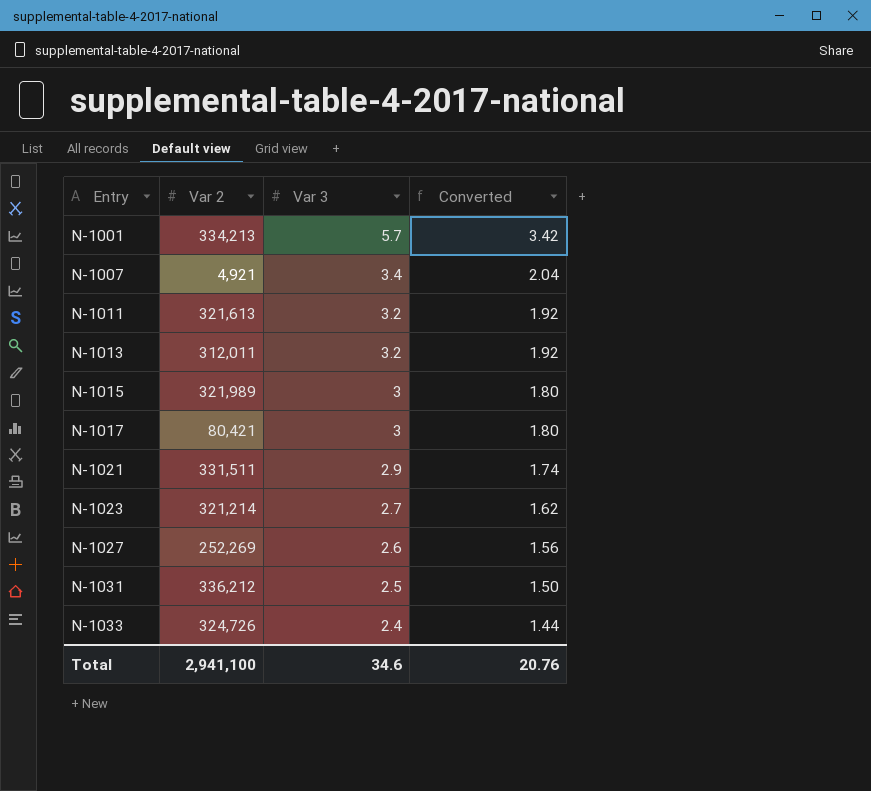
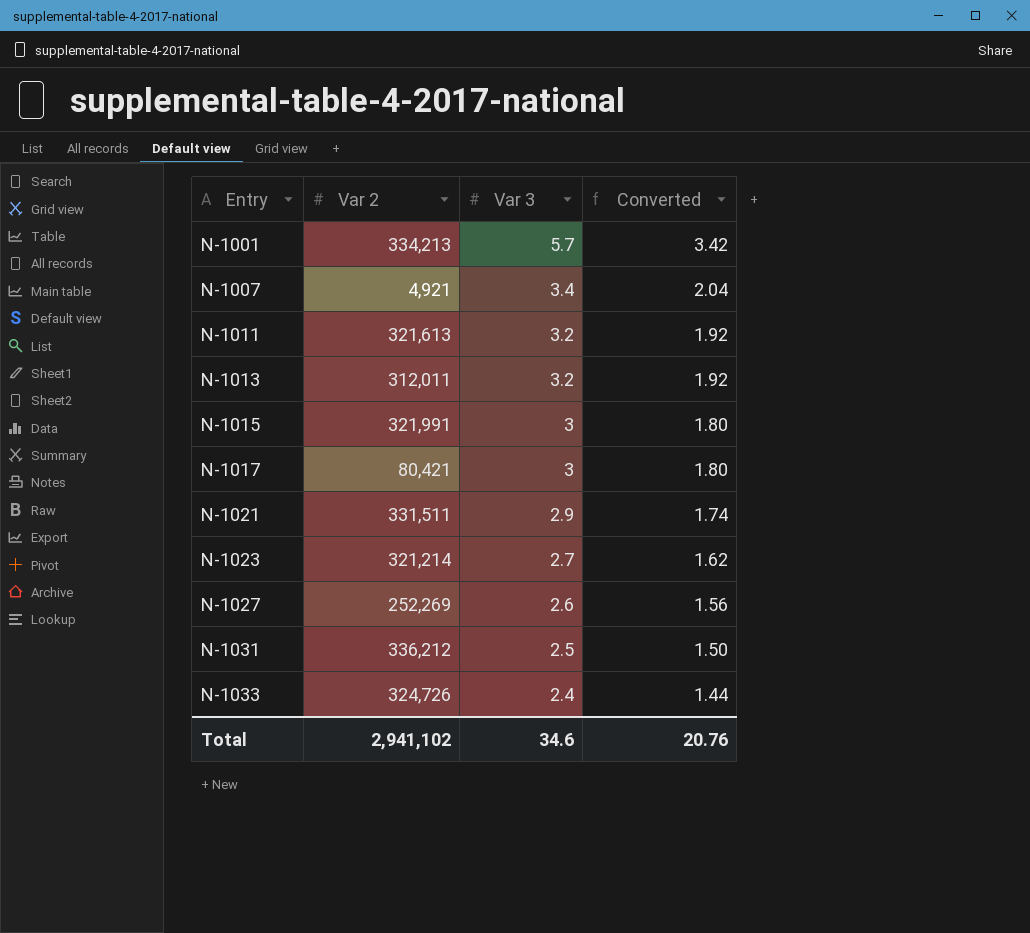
N-1015 | Var 2: 321,989 -> 321,991
Total | Var 2: 2,941,100 -> 2,941,102

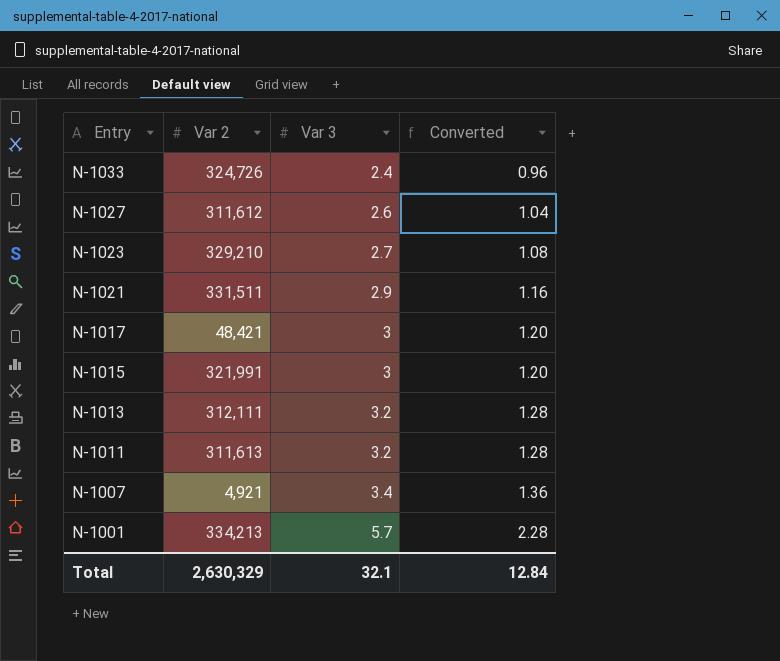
row order: Entry ascending -> Entry descending
column Converted | formula: [Var 3] * 0.6 -> [Var 3] * 0.4
row N-1031: 336,212 | 2.5 | 1.50 -> none
N-1027 | Var 2: 252,269 -> 311,612
N-1023 | Var 2: 321,214 -> 329,210
N-1017 | Var 2: 80,421 -> 48,421
N-1013 | Var 2: 312,011 -> 312,111
N-1011 | Var 2: 321,613 -> 311,613
Total | Var 2: 2,941,102 -> 2,630,329
Total | Var 3: 34.6 -> 32.1
Total | Converted: 20.76 -> 12.84

